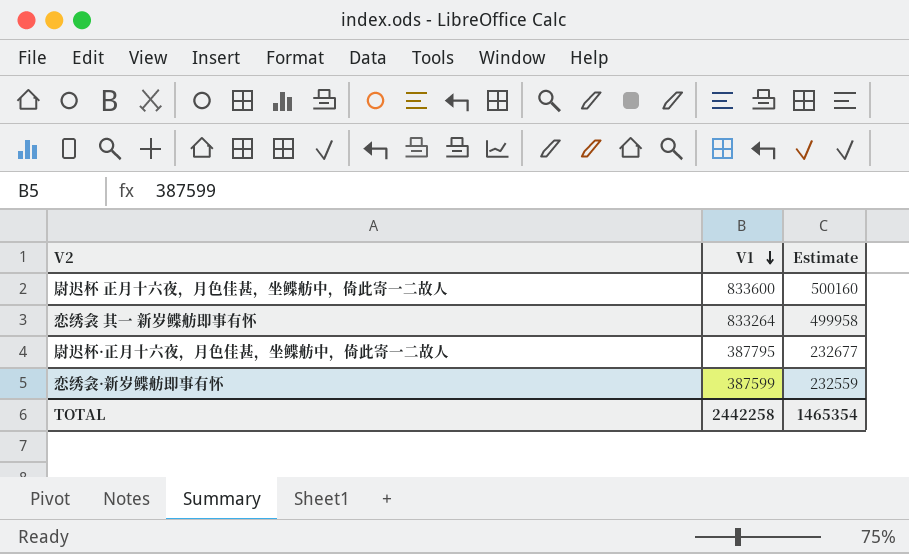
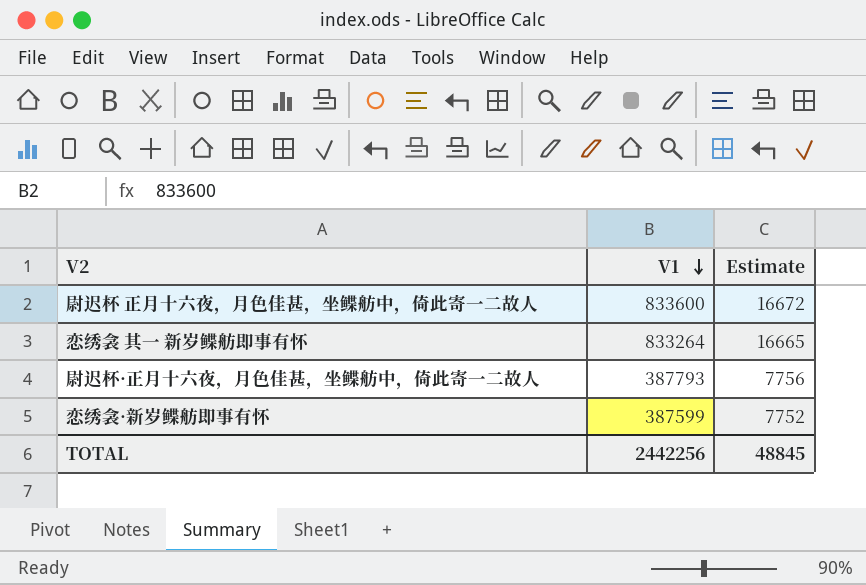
column Estimate | formula: [V1] * 0.6 -> [V1] * 0.02
尉迟杯·正月十六夜，月色佳甚，坐鲽舫中，倚此寄一二故人 | V1: 387795 -> 387793
TOTAL | V1: 2442258 -> 2442256
TOTAL | Estimate: 1465354 -> 48845

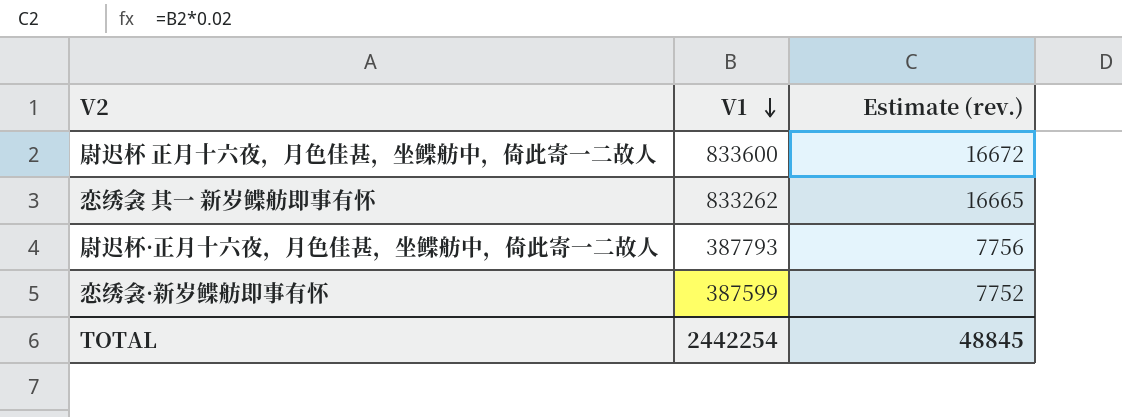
column name: Estimate -> Estimate (rev.)
恋绣衾 其一 新岁鲽舫即事有怀 | V1: 833264 -> 833262
TOTAL | V1: 2442256 -> 2442254

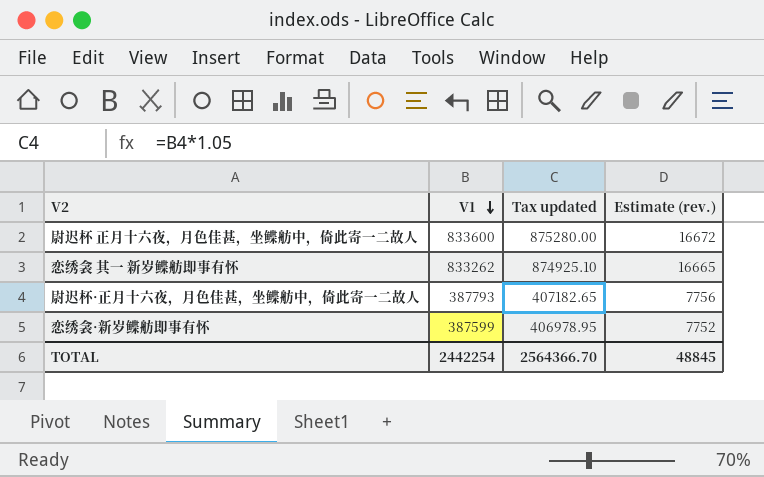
column Tax updated | formula: none -> [V1] * 1.05

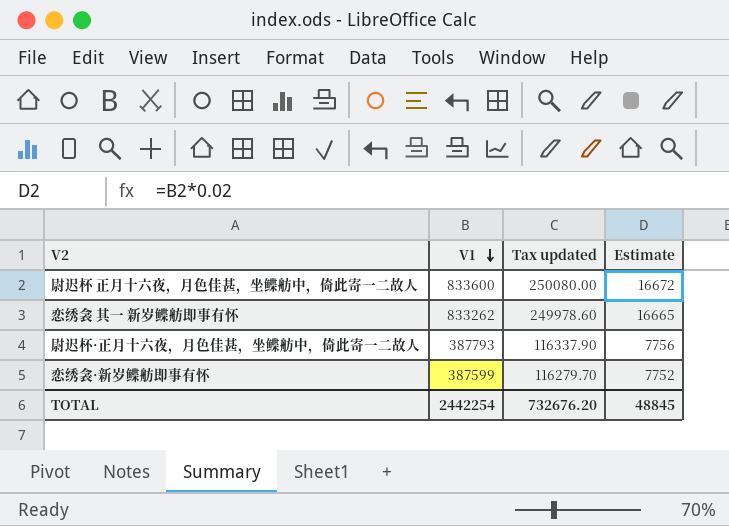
column Tax updated | formula: [V1] * 1.05 -> [V1] * 0.3
column name: Estimate (rev.) -> Estimate
TOTAL | Tax updated: 2564366.70 -> 732676.20

